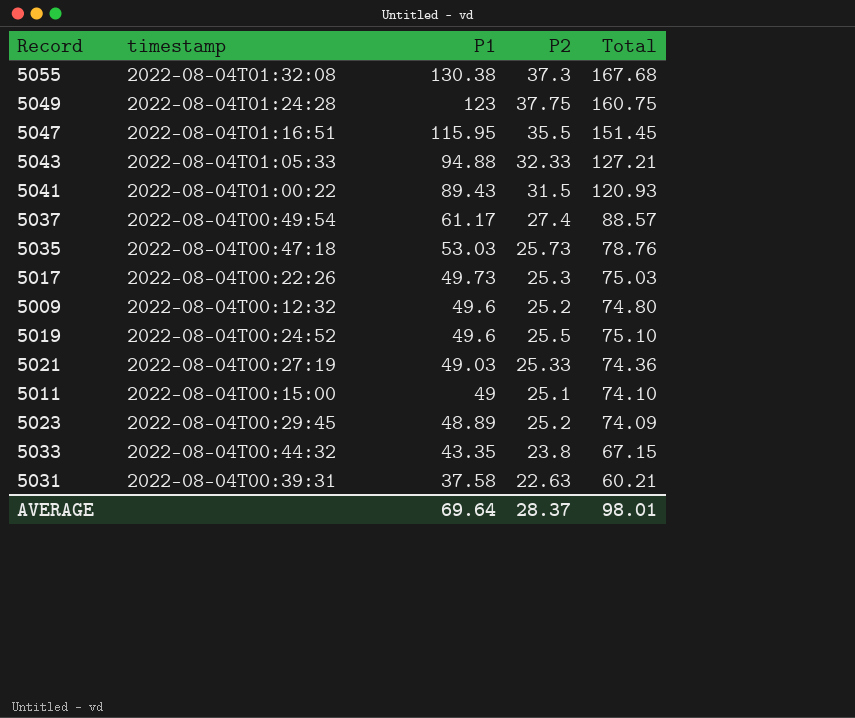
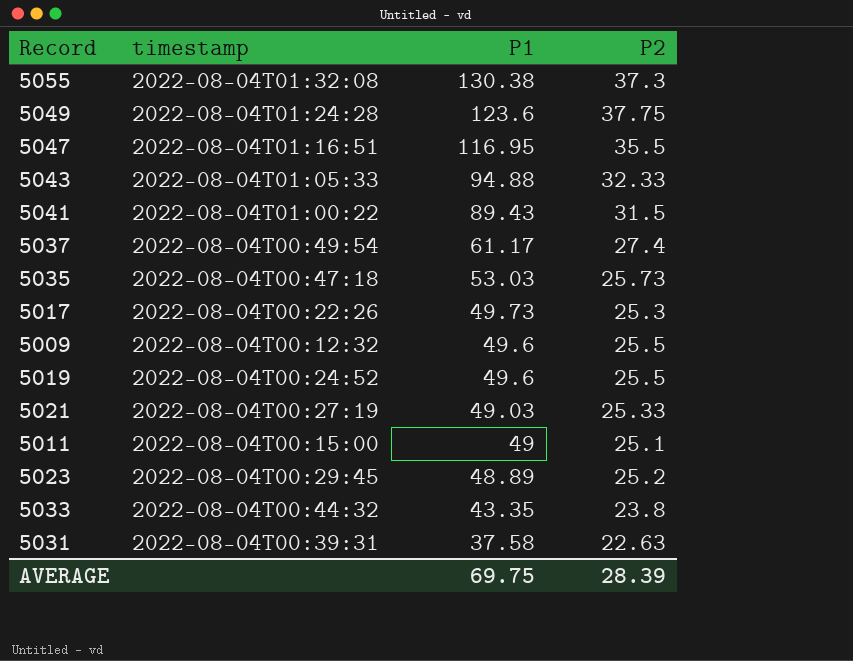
column Total | formula: [P1] + [P2] -> none
5049 | P1: 123 -> 123.6
5047 | P1: 115.95 -> 116.95
5009 | P2: 25.2 -> 25.5
AVERAGE | P1: 69.64 -> 69.75
AVERAGE | P2: 28.37 -> 28.39

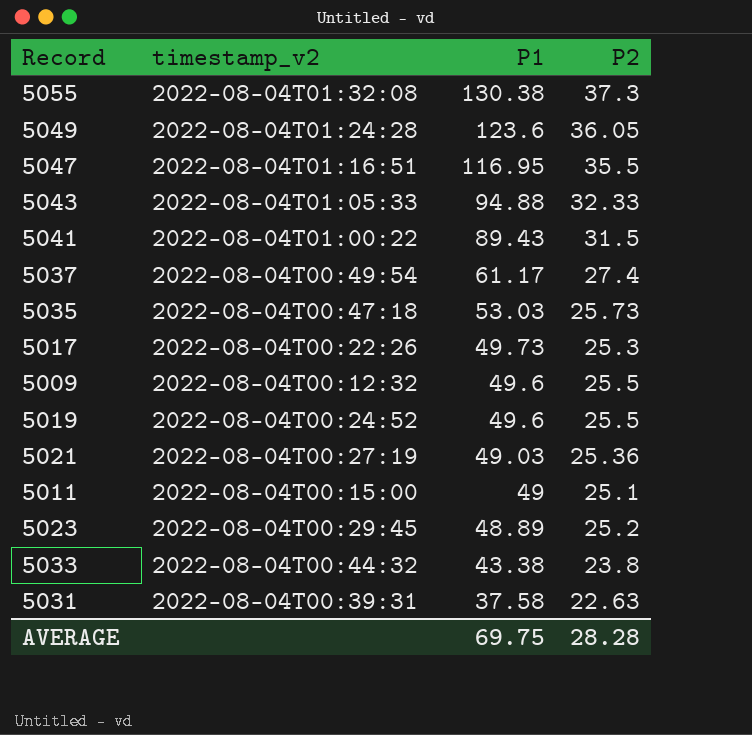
column name: timestamp -> timestamp_v2
5049 | P2: 37.75 -> 36.05
5021 | P2: 25.33 -> 25.36
5033 | P1: 43.35 -> 43.38
AVERAGE | P2: 28.39 -> 28.28

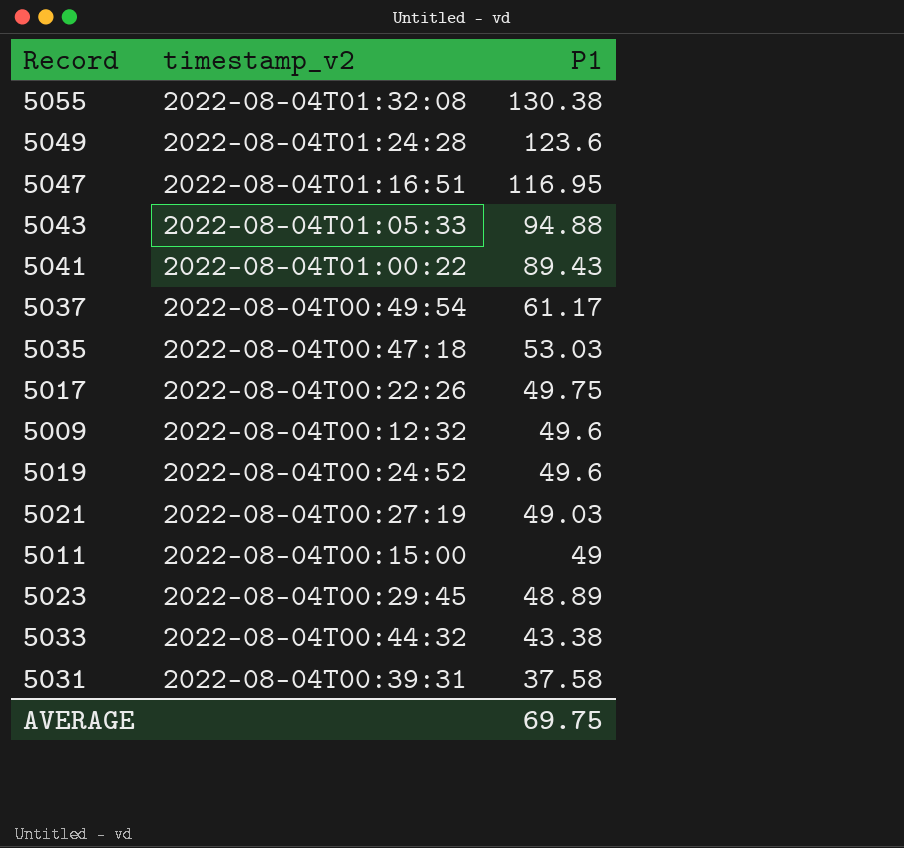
column P2 | position: 4 -> none
5017 | P1: 49.73 -> 49.75

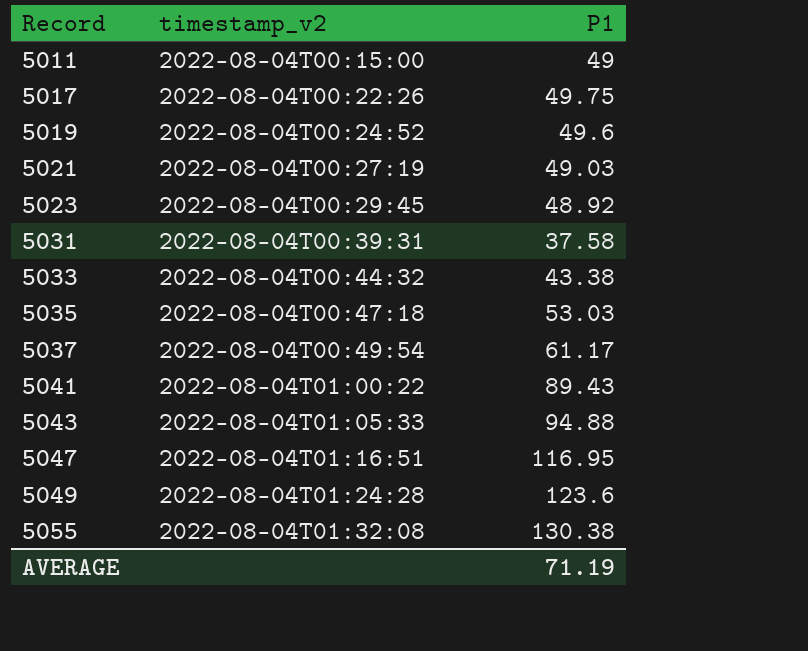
row order: P1 descending -> Record ascending
row 5009: 2022-08-04T00:12:32 | 49.6 -> none
5023 | P1: 48.89 -> 48.92
AVERAGE | P1: 69.75 -> 71.19

